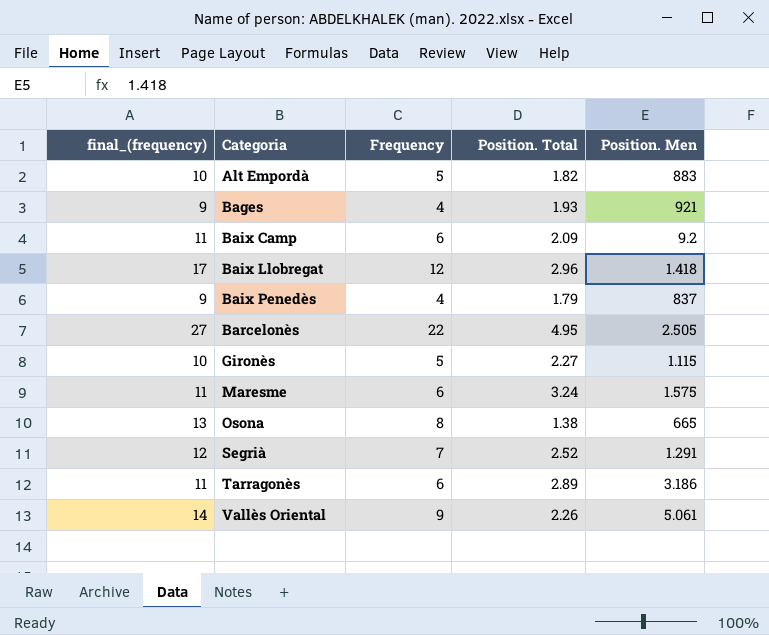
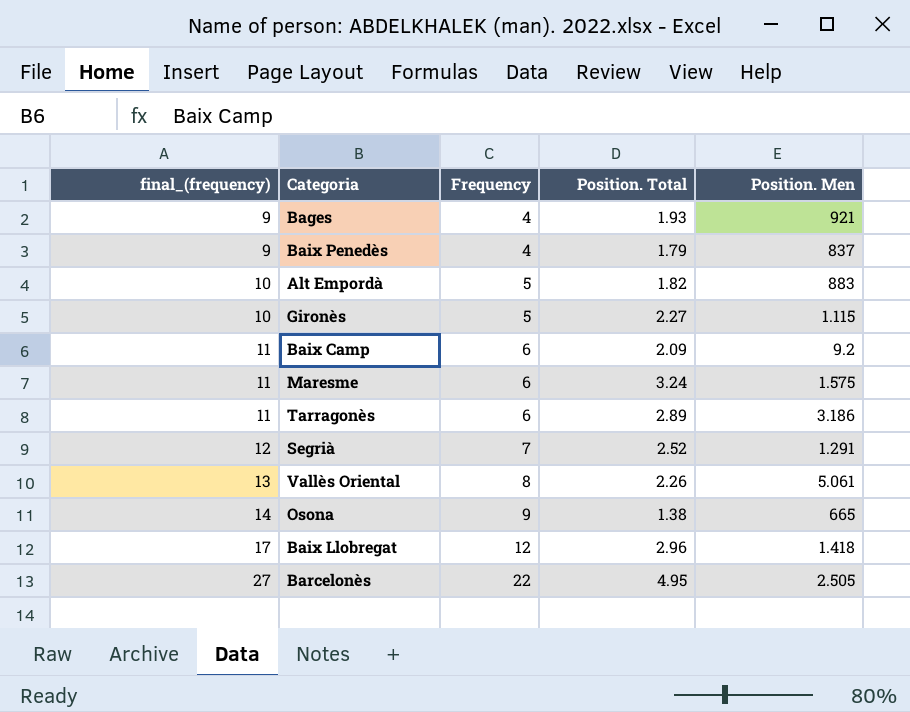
row order: Categoria ascending -> final_(frequency) ascending
Vallès Oriental | final_(frequency): 14 -> 13
Vallès Oriental | Frequency: 9 -> 8
Osona | final_(frequency): 13 -> 14
Osona | Frequency: 8 -> 9

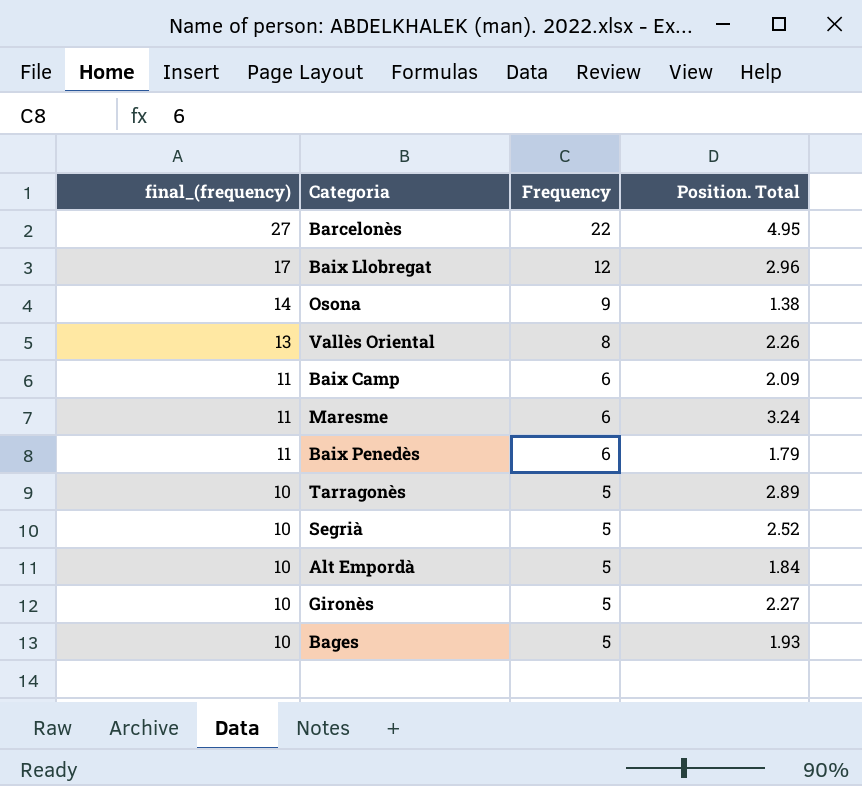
row order: final_(frequency) ascending -> final_(frequency) descending
column Position. Men | position: 5 -> none
Baix Penedès | final_(frequency): 9 -> 11
Baix Penedès | Frequency: 4 -> 6
Tarragonès | final_(frequency): 11 -> 10
Tarragonès | Frequency: 6 -> 5
Segrià | final_(frequency): 12 -> 10
Segrià | Frequency: 7 -> 5
Alt Empordà | Position. Total: 1.82 -> 1.84
Bages | final_(frequency): 9 -> 10
Bages | Frequency: 4 -> 5

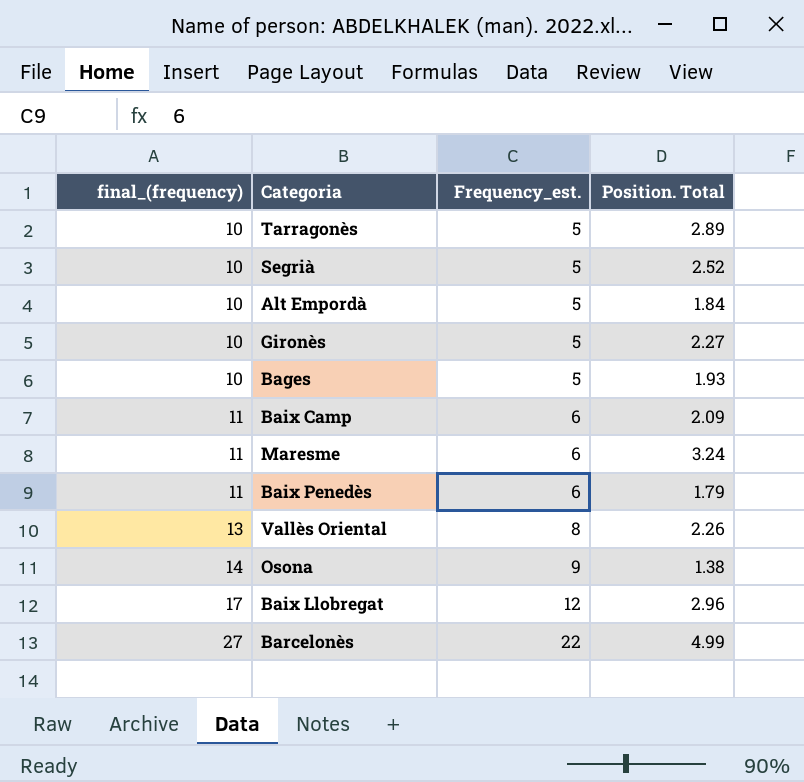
row order: final_(frequency) descending -> final_(frequency) ascending
column name: Frequency -> Frequency_est.
Barcelonès | Position. Total: 4.95 -> 4.99

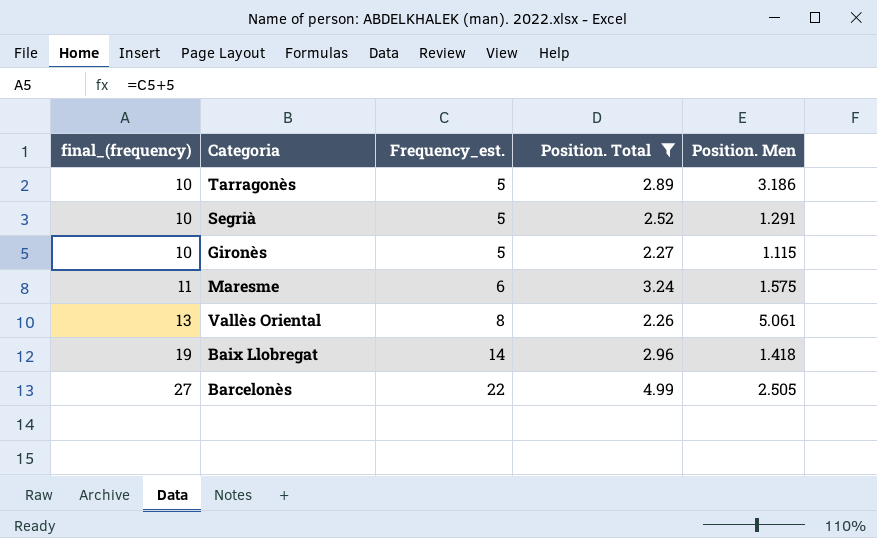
filter: none -> Position. Total >= 2.26
column Position. Men | position: none -> 5
Baix Llobregat | final_(frequency): 17 -> 19
Baix Llobregat | Frequency_est.: 12 -> 14

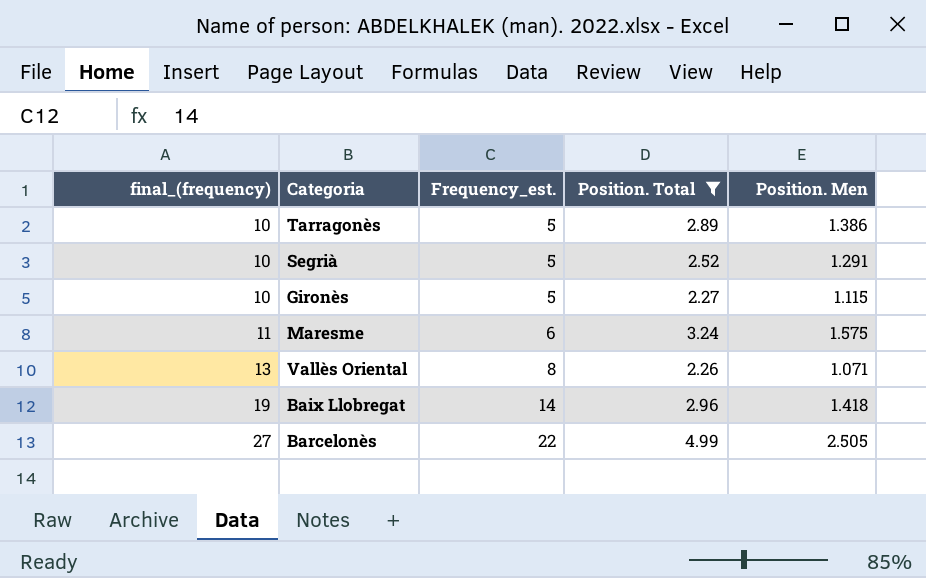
Tarragonès | Position. Men: 3.186 -> 1.386
Vallès Oriental | Position. Men: 5.061 -> 1.071

